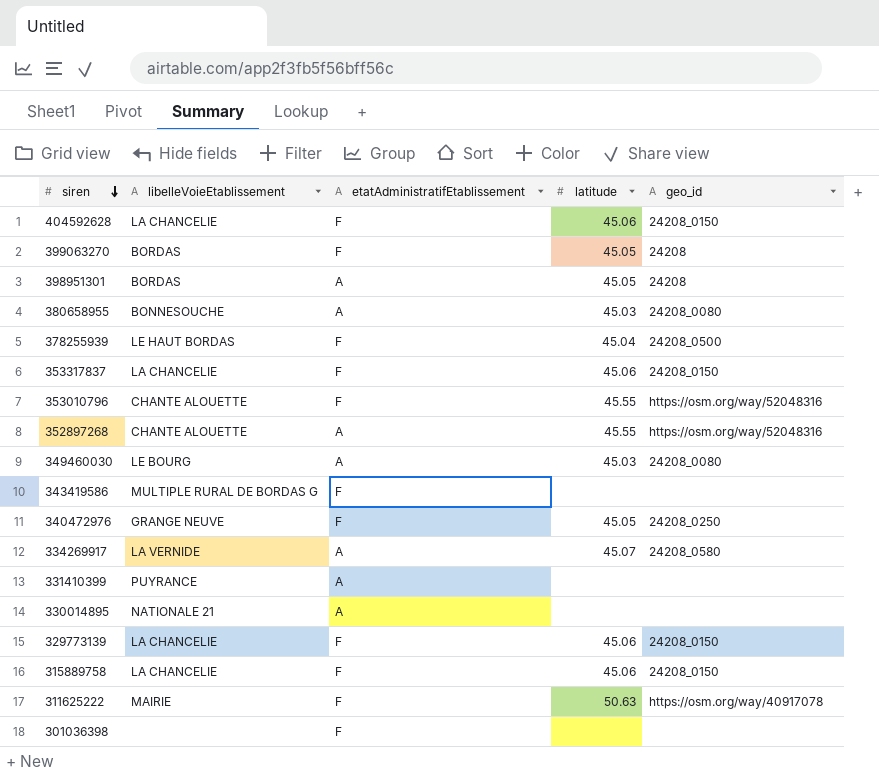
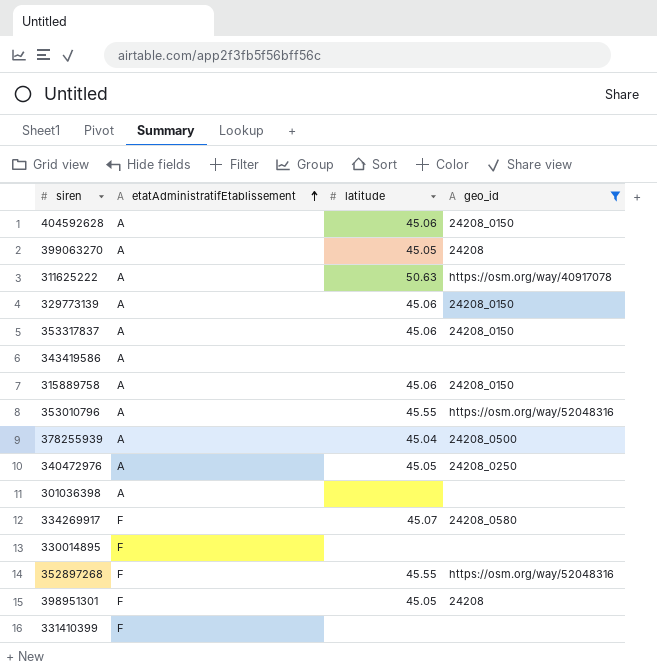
filter: none -> geo_id != 24208_0080
row order: siren descending -> etatAdministratifEtablissement ascending
column libelleVoieEtablissement | position: 2 -> none
404592628 | etatAdministratifEtablissement: F -> A
399063270 | etatAdministratifEtablissement: F -> A
311625222 | etatAdministratifEtablissement: F -> A
329773139 | etatAdministratifEtablissement: F -> A
353317837 | etatAdministratifEtablissement: F -> A
343419586 | etatAdministratifEtablissement: F -> A
315889758 | etatAdministratifEtablissement: F -> A
353010796 | etatAdministratifEtablissement: F -> A
378255939 | etatAdministratifEtablissement: F -> A
340472976 | etatAdministratifEtablissement: F -> A
301036398 | etatAdministratifEtablissement: F -> A
334269917 | etatAdministratifEtablissement: A -> F
330014895 | etatAdministratifEtablissement: A -> F
352897268 | etatAdministratifEtablissement: A -> F
398951301 | etatAdministratifEtablissement: A -> F
331410399 | etatAdministratifEtablissement: A -> F

